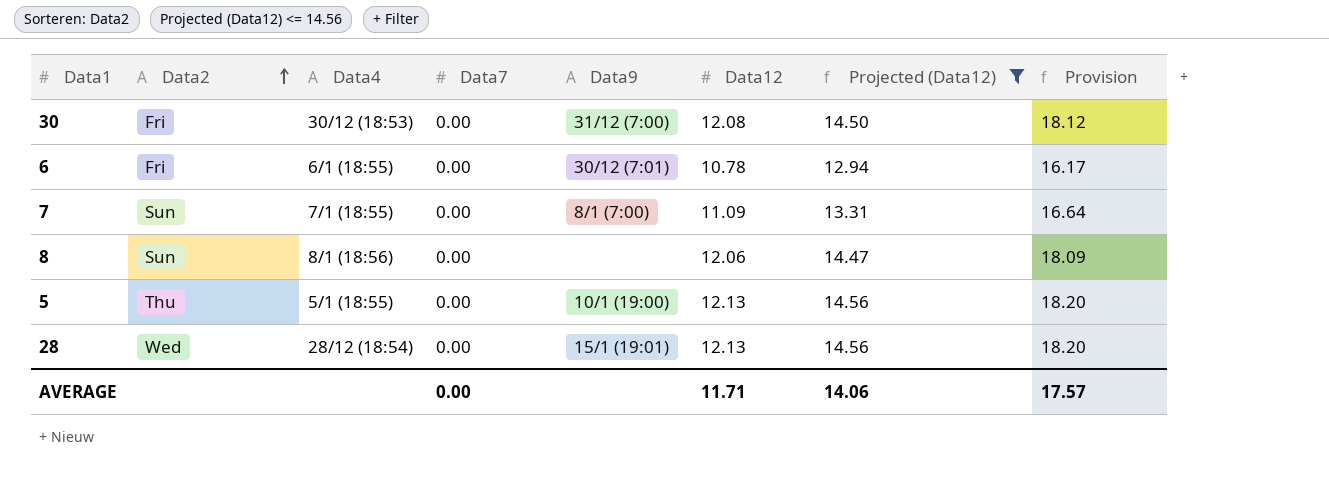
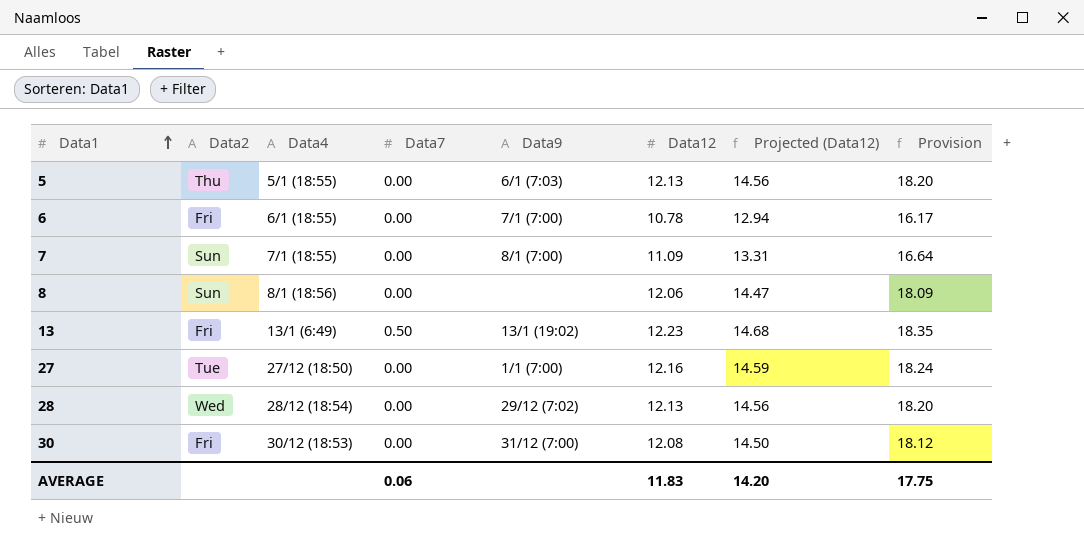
filter: Projected (Data12) <= 14.56 -> none
row order: Data2 ascending -> Data1 ascending
5 | Data9: 10/1 (19:00) -> 6/1 (7:03)
6 | Data9: 30/12 (7:01) -> 7/1 (7:00)
28 | Data9: 15/1 (19:01) -> 29/12 (7:02)
AVERAGE | Data7: 0.00 -> 0.06
AVERAGE | Data12: 11.71 -> 11.83
AVERAGE | Projected (Data12): 14.06 -> 14.20
AVERAGE | Provision: 17.57 -> 17.75

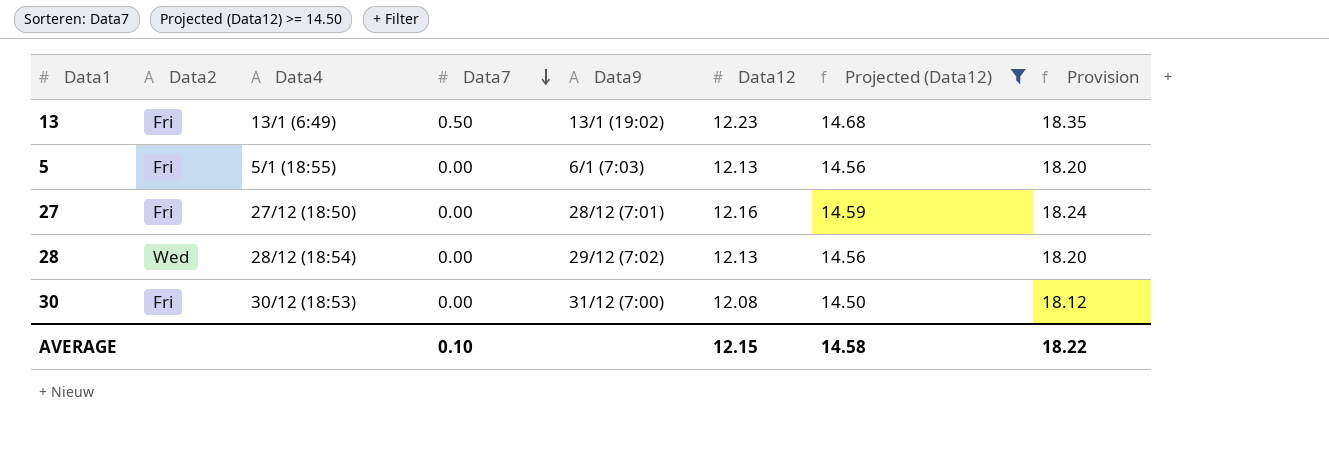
filter: none -> Projected (Data12) >= 14.50
row order: Data1 ascending -> Data7 descending
5 | Data2: Thu -> Fri
27 | Data2: Tue -> Fri
27 | Data9: 1/1 (7:00) -> 28/12 (7:01)
AVERAGE | Data7: 0.06 -> 0.10
AVERAGE | Data12: 11.83 -> 12.15
AVERAGE | Projected (Data12): 14.20 -> 14.58
AVERAGE | Provision: 17.75 -> 18.22

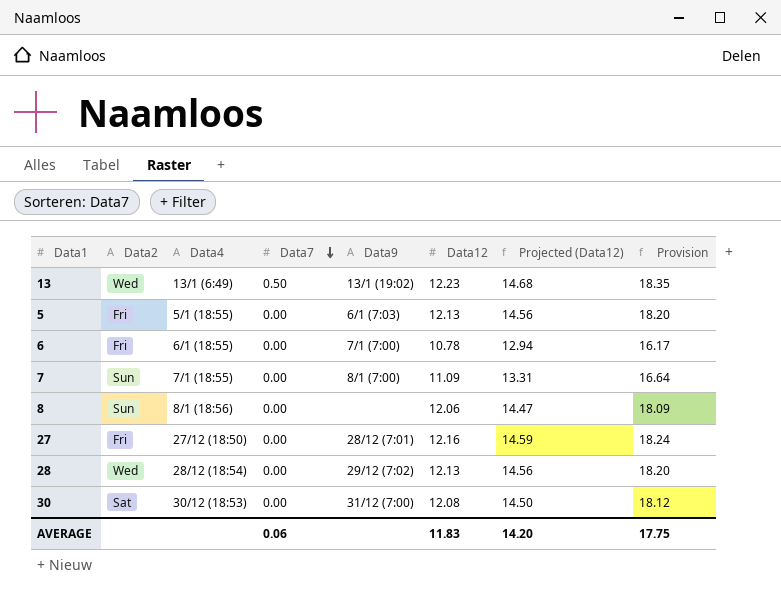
filter: Projected (Data12) >= 14.50 -> none
13 | Data2: Fri -> Wed
30 | Data2: Fri -> Sat
AVERAGE | Data7: 0.10 -> 0.06
AVERAGE | Data12: 12.15 -> 11.83
AVERAGE | Projected (Data12): 14.58 -> 14.20
AVERAGE | Provision: 18.22 -> 17.75

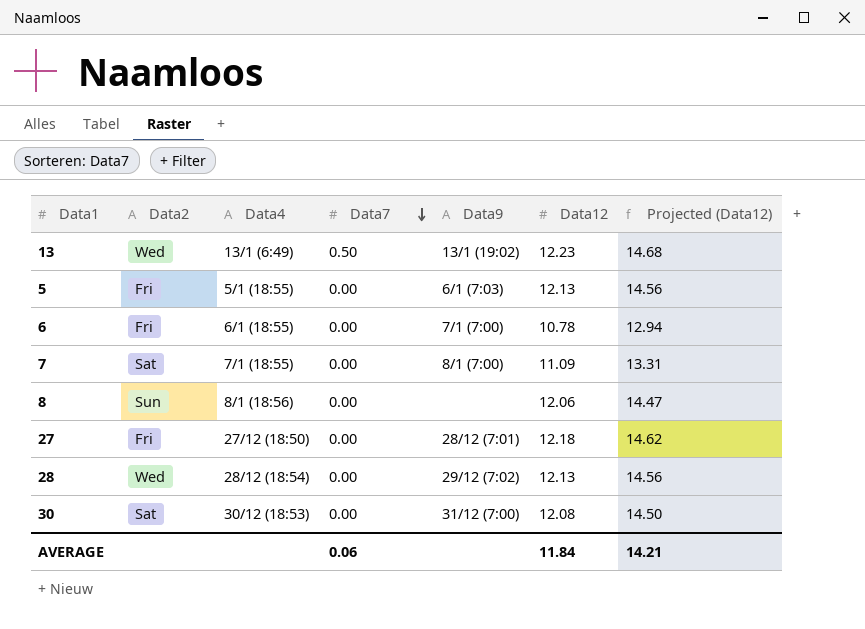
column Provision | formula: [Data12] * 1.5 -> none
7 | Data2: Sun -> Sat
27 | Data12: 12.16 -> 12.18
27 | Projected (Data12): 14.59 -> 14.62
AVERAGE | Data12: 11.83 -> 11.84
AVERAGE | Projected (Data12): 14.20 -> 14.21

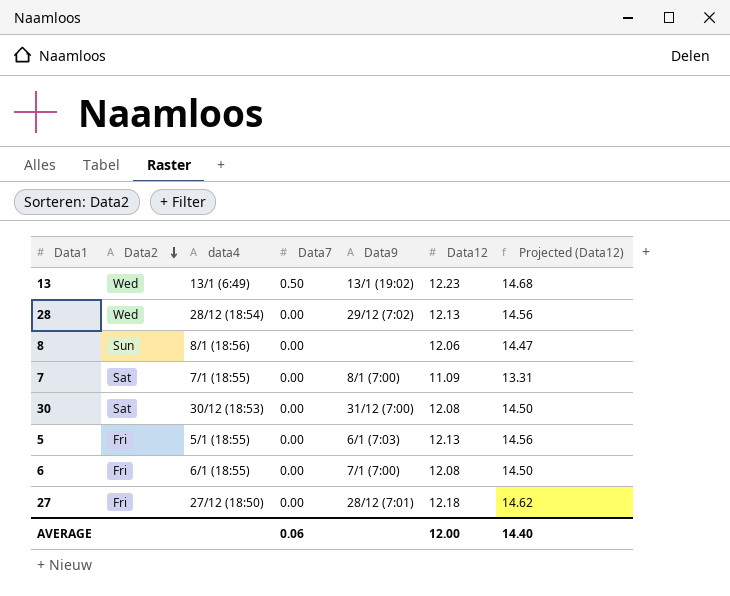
row order: Data7 descending -> Data2 descending
column name: Data4 -> data4
6 | Data12: 10.78 -> 12.08
6 | Projected (Data12): 12.94 -> 14.50
AVERAGE | Data12: 11.84 -> 12.00
AVERAGE | Projected (Data12): 14.21 -> 14.40

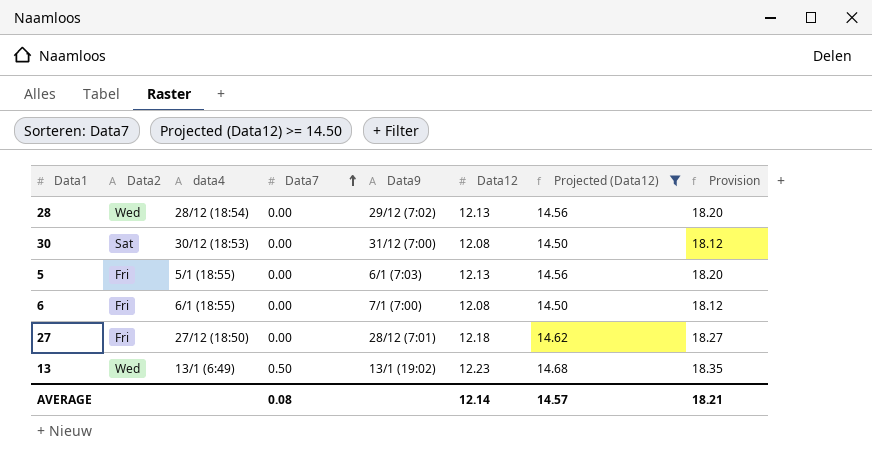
filter: none -> Projected (Data12) >= 14.50
row order: Data2 descending -> Data7 ascending
column Provision | formula: none -> [Data12] * 1.5
AVERAGE | Data7: 0.06 -> 0.08
AVERAGE | Data12: 12.00 -> 12.14
AVERAGE | Projected (Data12): 14.40 -> 14.57

